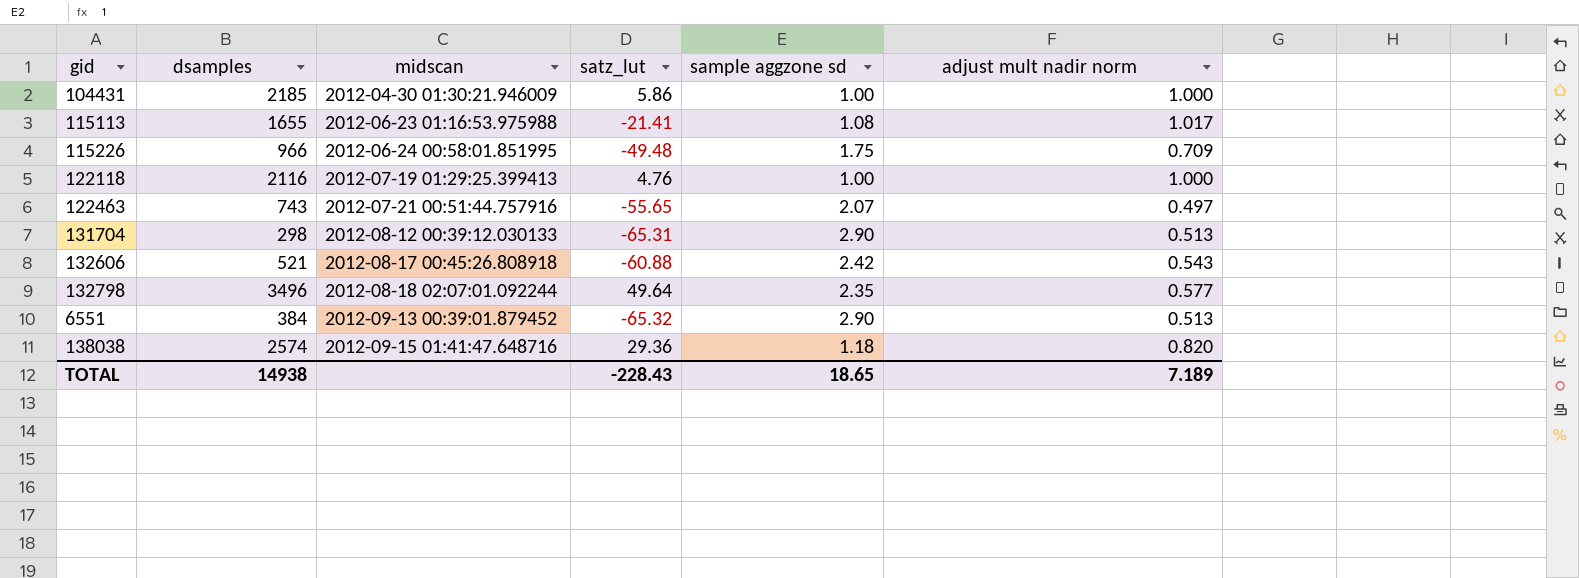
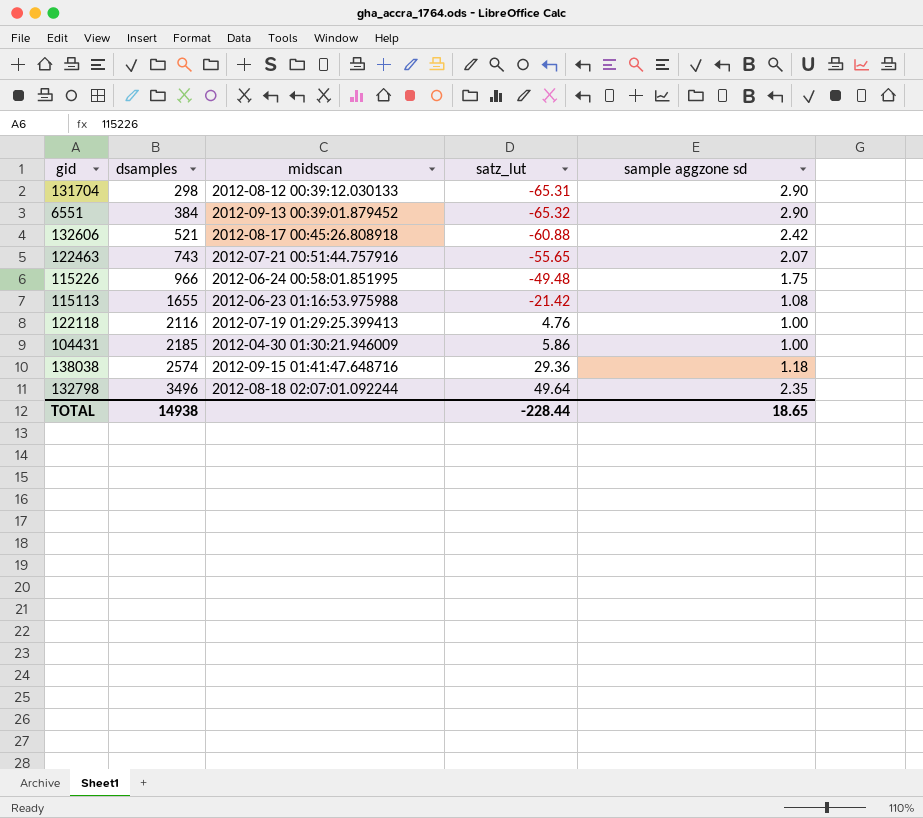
row order: midscan ascending -> dsamples ascending
column adjust mult nadir norm | position: 6 -> none
115113 | satz_lut: -21.41 -> -21.42
TOTAL | satz_lut: -228.43 -> -228.44

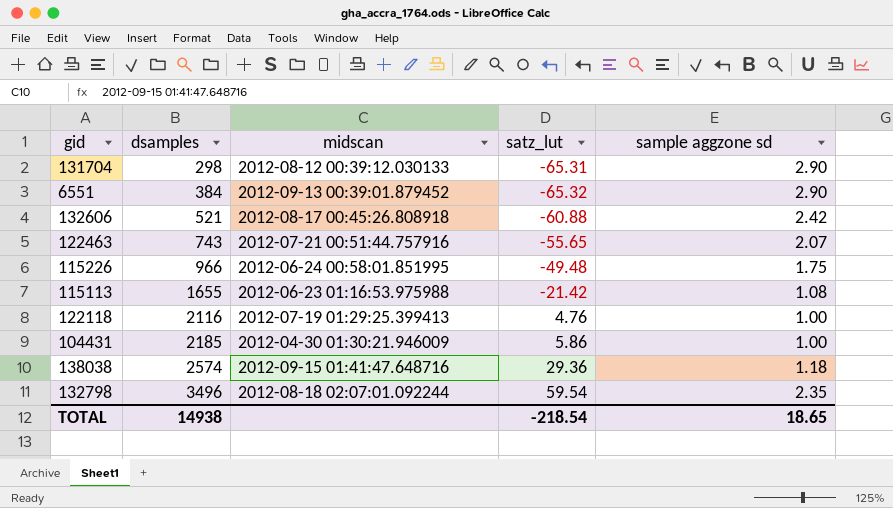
132798 | satz_lut: 49.64 -> 59.54
TOTAL | satz_lut: -228.44 -> -218.54

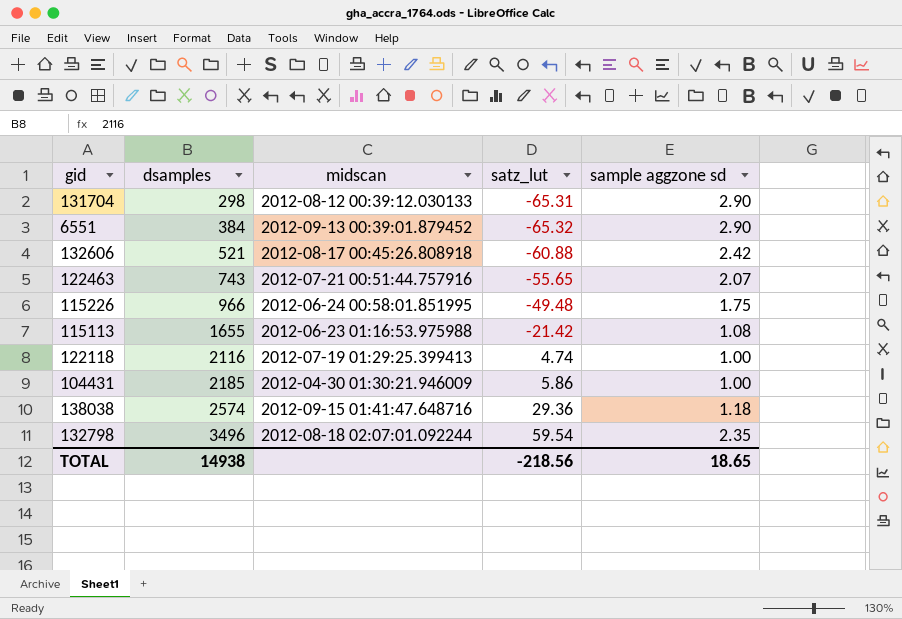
122118 | satz_lut: 4.76 -> 4.74
TOTAL | satz_lut: -218.54 -> -218.56

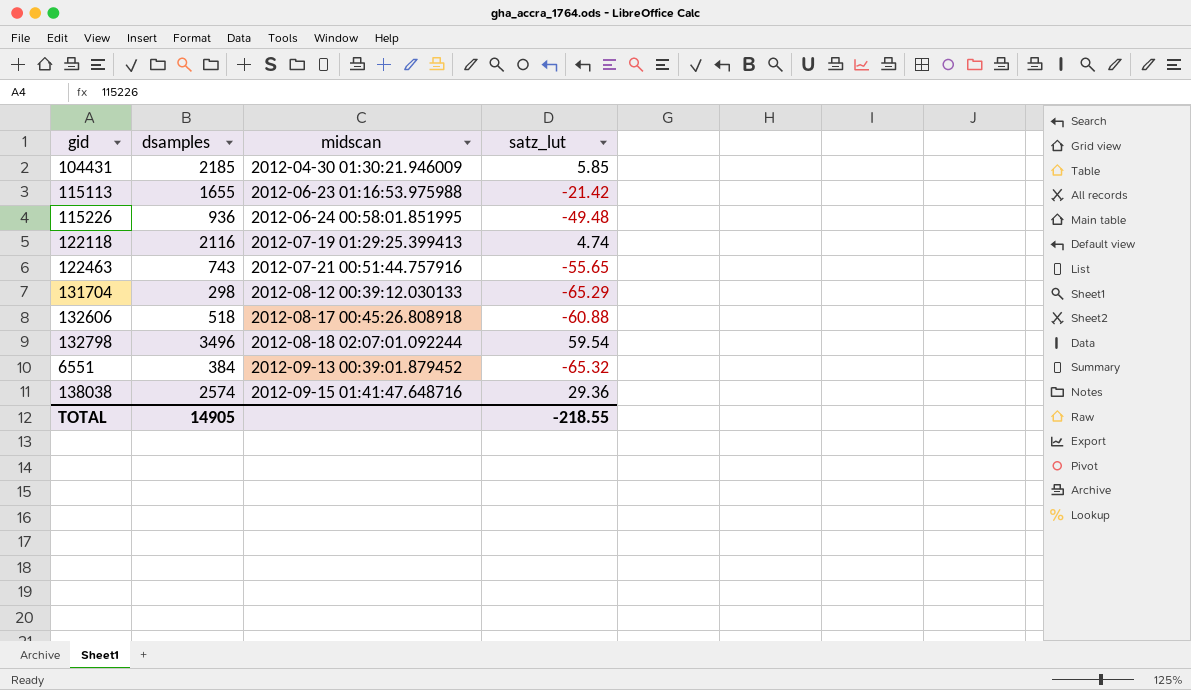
row order: dsamples ascending -> midscan ascending
column sample aggzone sd | position: 5 -> none
104431 | satz_lut: 5.86 -> 5.85
115226 | dsamples: 966 -> 936
131704 | satz_lut: -65.31 -> -65.29
132606 | dsamples: 521 -> 518
TOTAL | dsamples: 14938 -> 14905
TOTAL | satz_lut: -218.56 -> -218.55

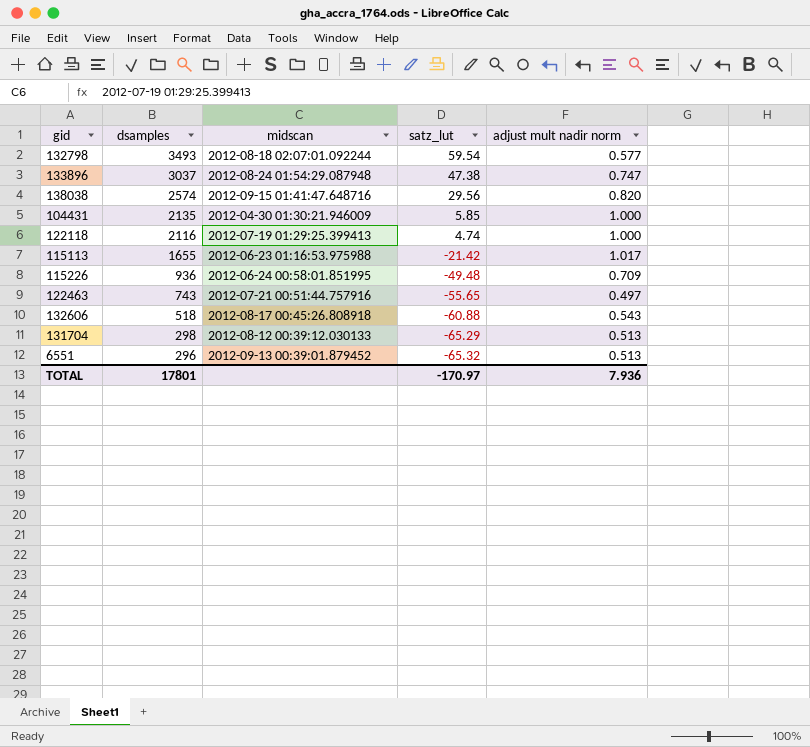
row order: midscan ascending -> dsamples descending
column adjust mult nadir norm | position: none -> 5
132798 | dsamples: 3496 -> 3493
row 133896: none -> 3037 | 2012-08-24 01:54:29.087948 | 47.38 | 0.747
138038 | satz_lut: 29.36 -> 29.56
104431 | dsamples: 2185 -> 2135
6551 | dsamples: 384 -> 296
TOTAL | dsamples: 14905 -> 17801
TOTAL | satz_lut: -218.55 -> -170.97

